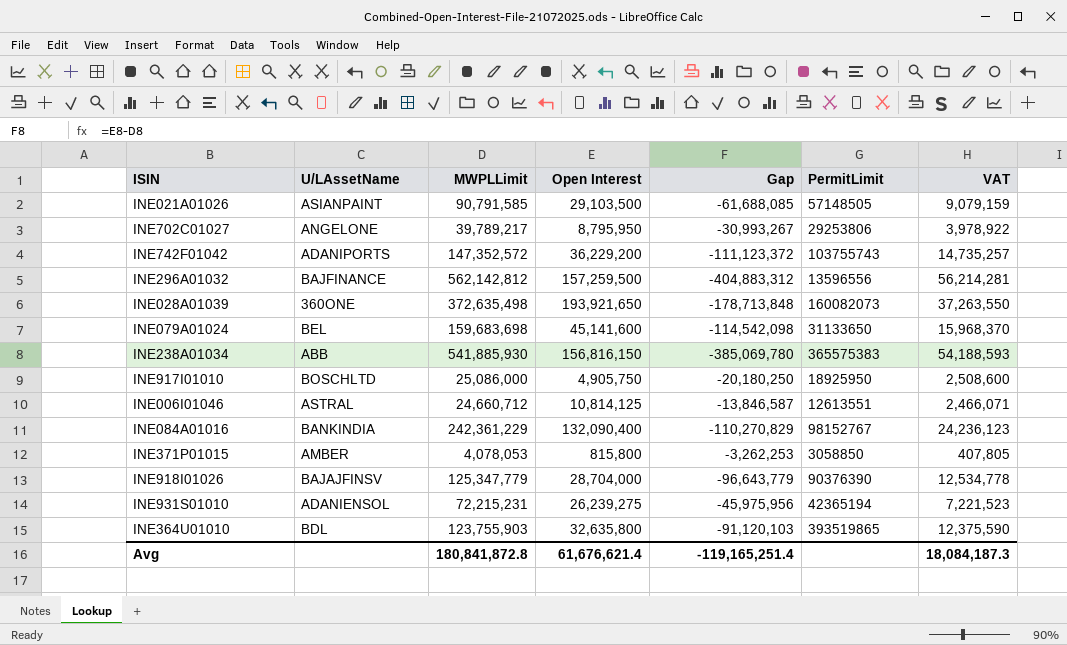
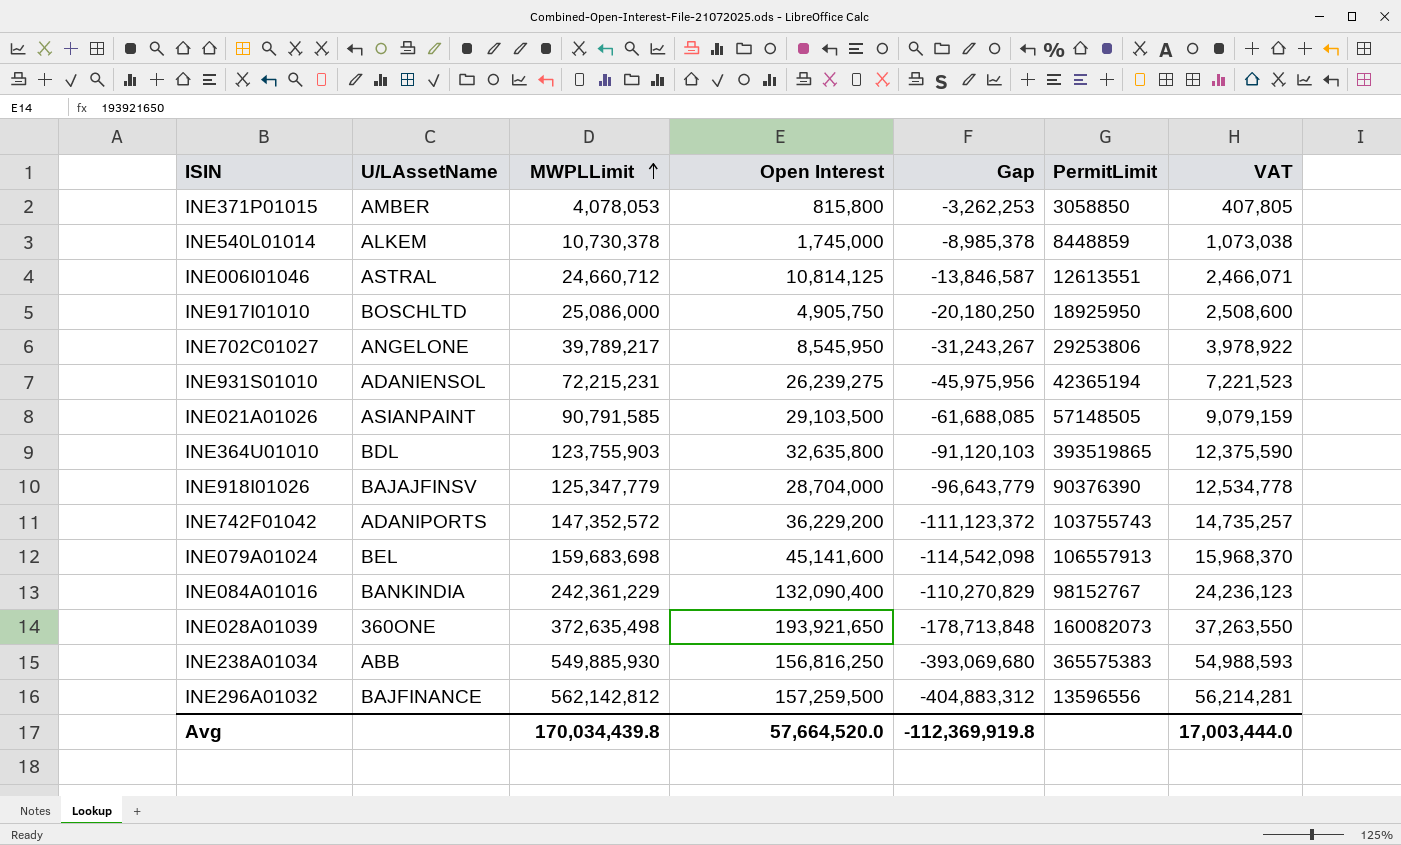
row order: none -> MWPLLimit ascending
row INE540L01014: none -> ALKEM | 10,730,378 | 1,745,000 | -8,985,378 | 8448859 | 1,073,038
INE702C01027 | Open Interest: 8,795,950 -> 8,545,950
INE702C01027 | Gap: -30,993,267 -> -31,243,267
INE079A01024 | PermitLimit: 31133650 -> 106557913
INE238A01034 | MWPLLimit: 541,885,930 -> 549,885,930
INE238A01034 | Open Interest: 156,816,150 -> 156,816,250
INE238A01034 | Gap: -385,069,780 -> -393,069,680
INE238A01034 | VAT: 54,188,593 -> 54,988,593
Avg | MWPLLimit: 180,841,872.8 -> 170,034,439.8
Avg | Open Interest: 61,676,621.4 -> 57,664,520.0
Avg | Gap: -119,165,251.4 -> -112,369,919.8
Avg | VAT: 18,084,187.3 -> 17,003,444.0

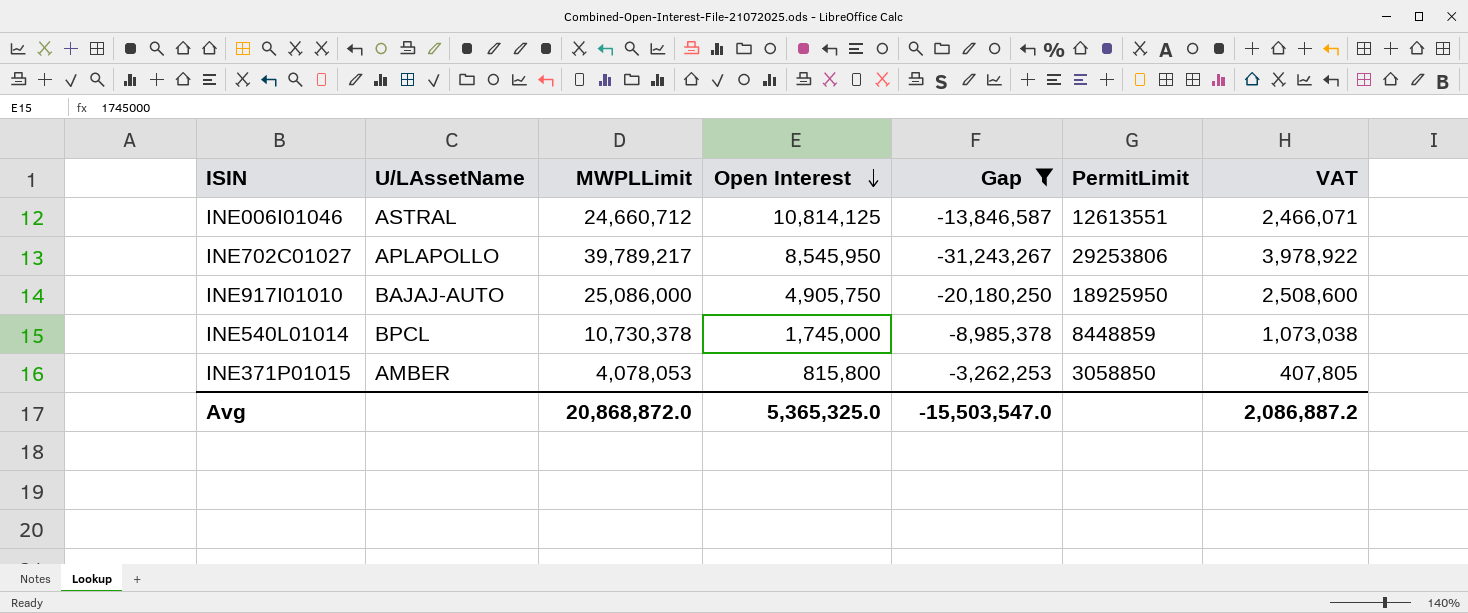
filter: none -> Gap >= -31,243,267
row order: MWPLLimit ascending -> Open Interest descending
INE702C01027 | U/LAssetName: ANGELONE -> APLAPOLLO
INE917I01010 | U/LAssetName: BOSCHLTD -> BAJAJ-AUTO
INE540L01014 | U/LAssetName: ALKEM -> BPCL
Avg | MWPLLimit: 170,034,439.8 -> 20,868,872.0
Avg | Open Interest: 57,664,520.0 -> 5,365,325.0
Avg | Gap: -112,369,919.8 -> -15,503,547.0
Avg | VAT: 17,003,444.0 -> 2,086,887.2

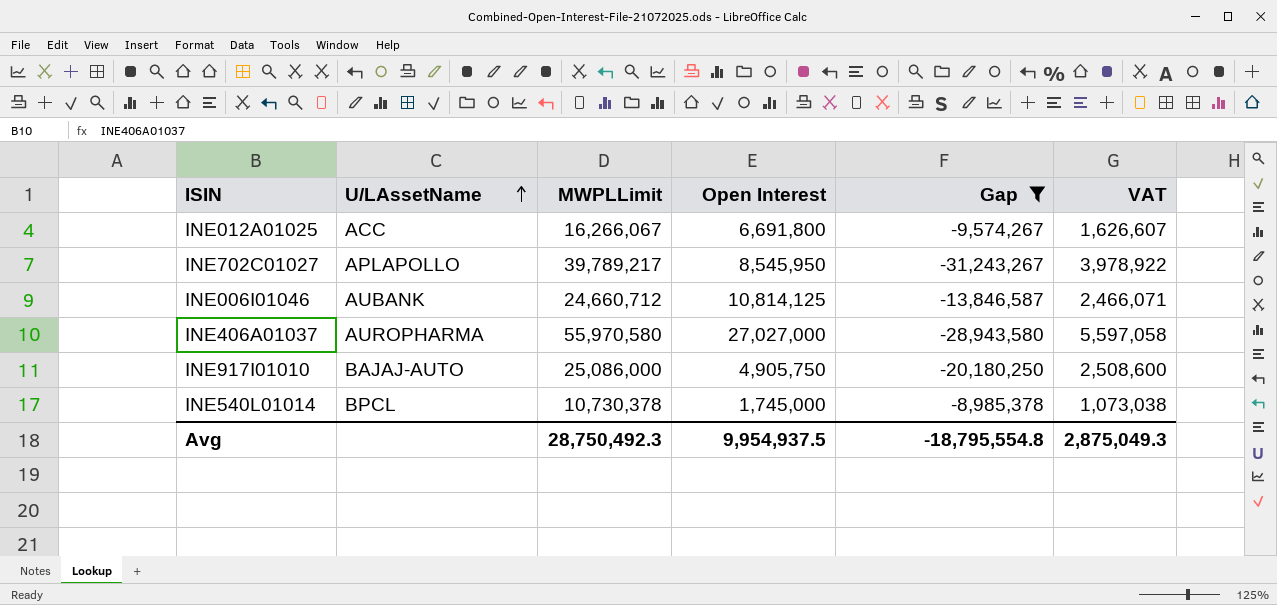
row order: Open Interest descending -> U/LAssetName ascending
column PermitLimit | position: 6 -> none
row INE371P01015: AMBER | 4,078,053 | 815,800 | -3,262,253 | 3058850 | 407,805 -> none
row INE012A01025: none -> ACC | 16,266,067 | 6,691,800 | -9,574,267 | 1,626,607
INE006I01046 | U/LAssetName: ASTRAL -> AUBANK
row INE406A01037: none -> AUROPHARMA | 55,970,580 | 27,027,000 | -28,943,580 | 5,597,058
Avg | MWPLLimit: 20,868,872.0 -> 28,750,492.3
Avg | Open Interest: 5,365,325.0 -> 9,954,937.5
Avg | Gap: -15,503,547.0 -> -18,795,554.8
Avg | VAT: 2,086,887.2 -> 2,875,049.3

